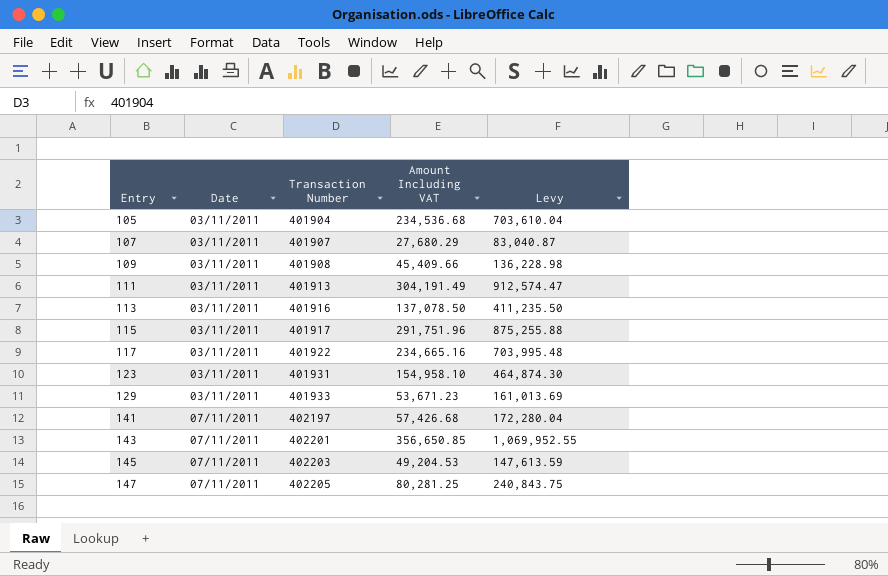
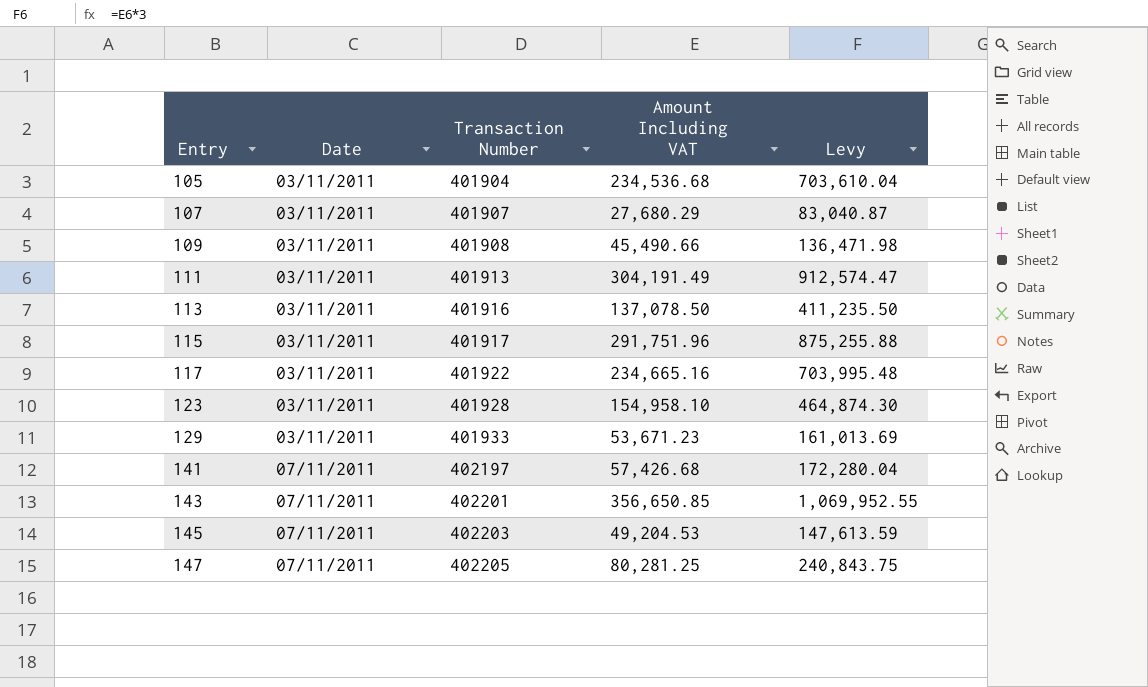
109 | Amount Including VAT: 45,409.66 -> 45,490.66
109 | Levy: 136,228.98 -> 136,471.98
123 | Transaction Number: 401931 -> 401928

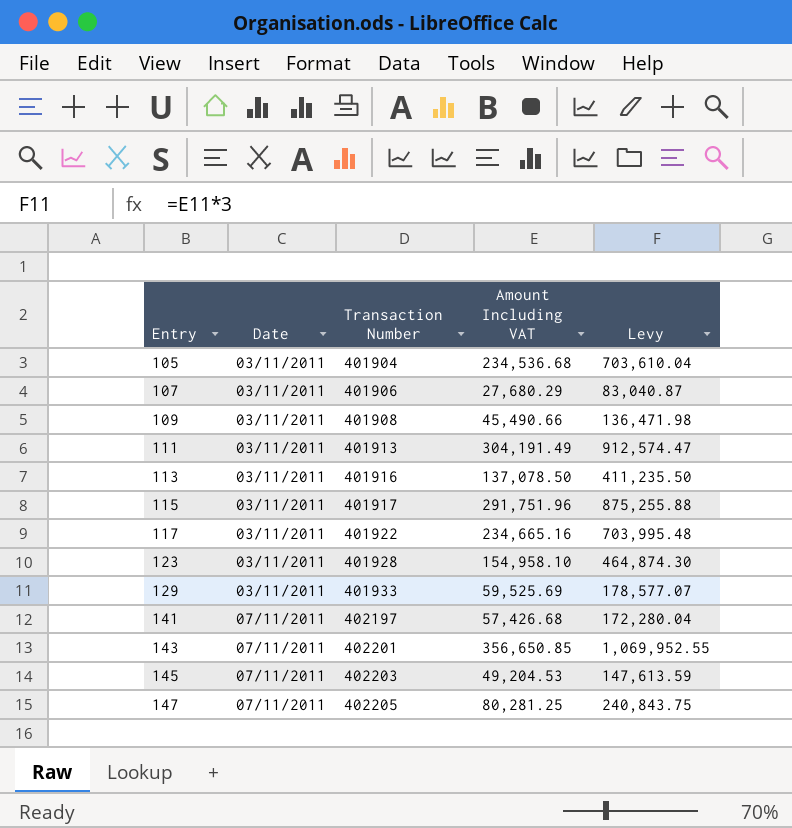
107 | Transaction Number: 401907 -> 401906
129 | Amount Including VAT: 53,671.23 -> 59,525.69
129 | Levy: 161,013.69 -> 178,577.07

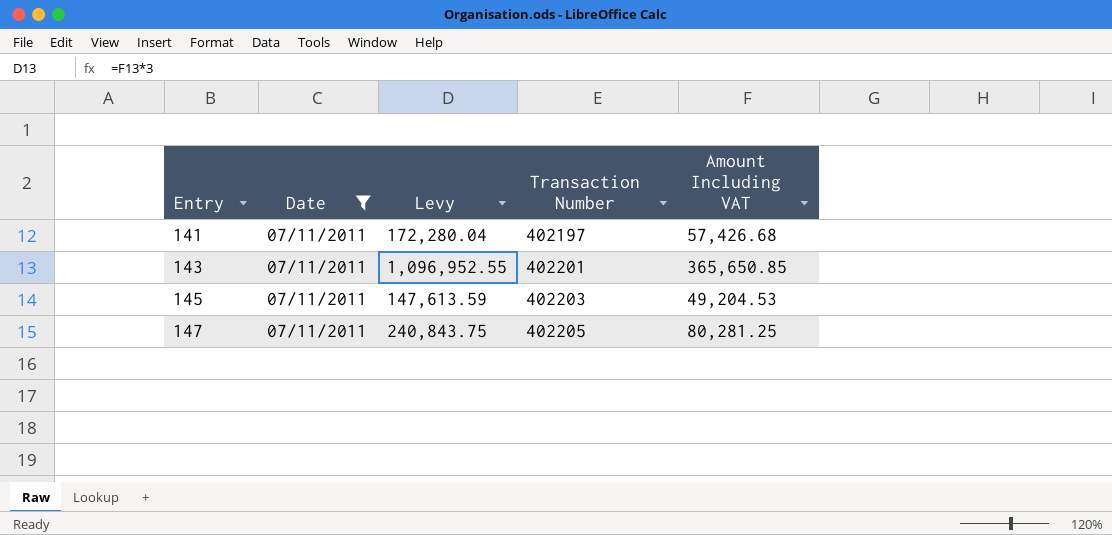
filter: none -> Date = 07/11/2011
column Levy | position: 5 -> 3
143 | Levy: 1,069,952.55 -> 1,096,952.55
143 | Amount Including VAT: 356,650.85 -> 365,650.85

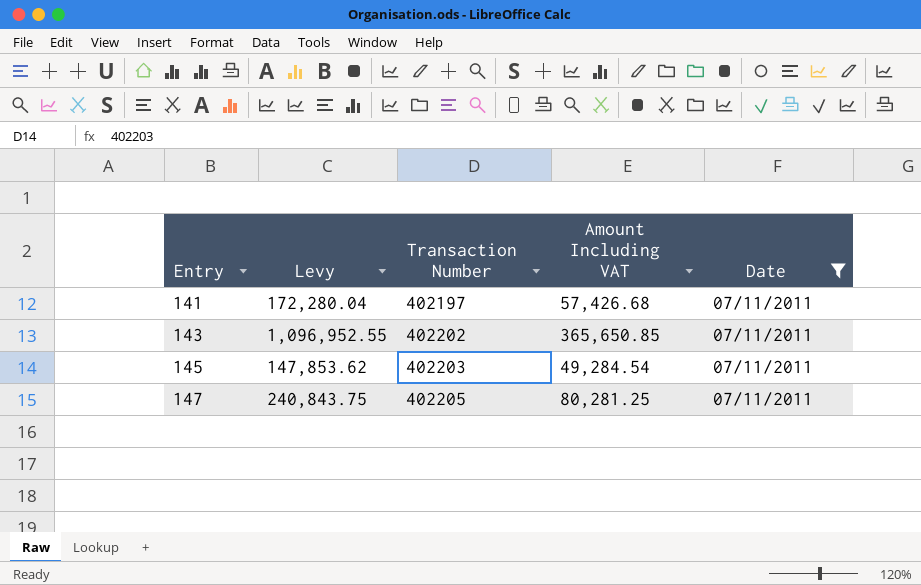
column Date | position: 2 -> 5
143 | Transaction Number: 402201 -> 402202
145 | Levy: 147,613.59 -> 147,853.62
145 | Amount Including VAT: 49,204.53 -> 49,284.54

